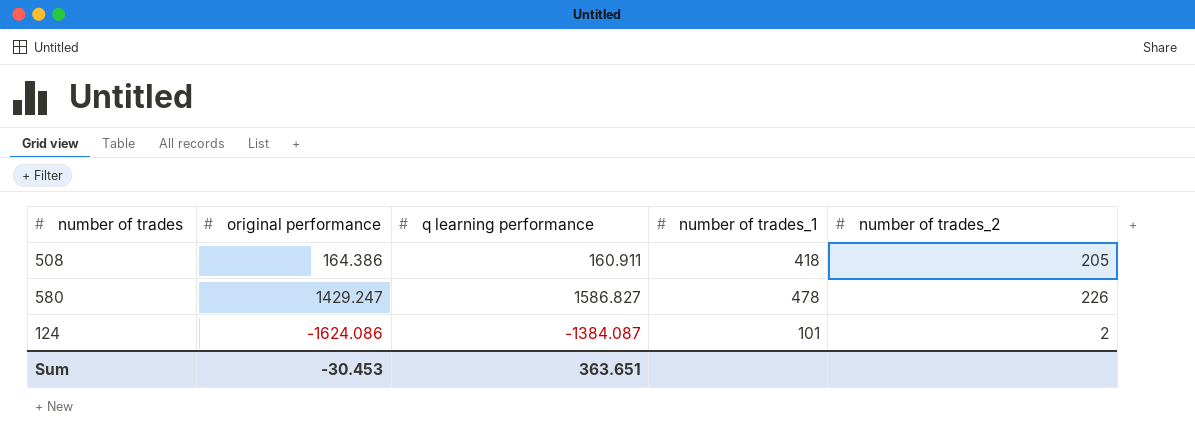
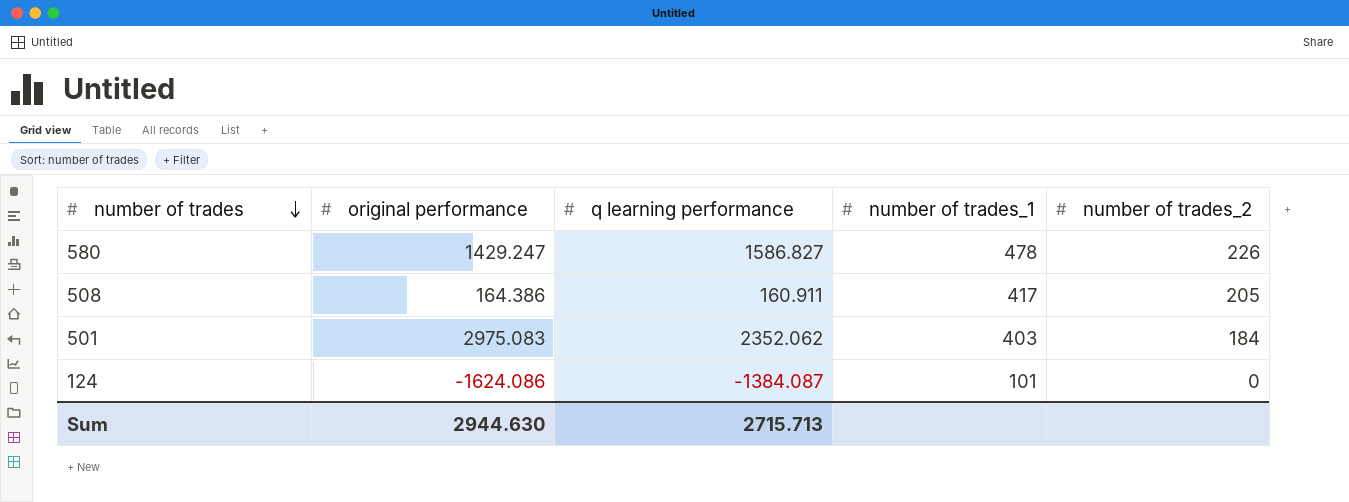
row order: none -> number of trades descending
508 | number of trades_1: 418 -> 417
row 501: none -> 2975.083 | 2352.062 | 403 | 184
124 | number of trades_2: 2 -> 0
Sum | original performance: -30.453 -> 2944.630
Sum | q learning performance: 363.651 -> 2715.713

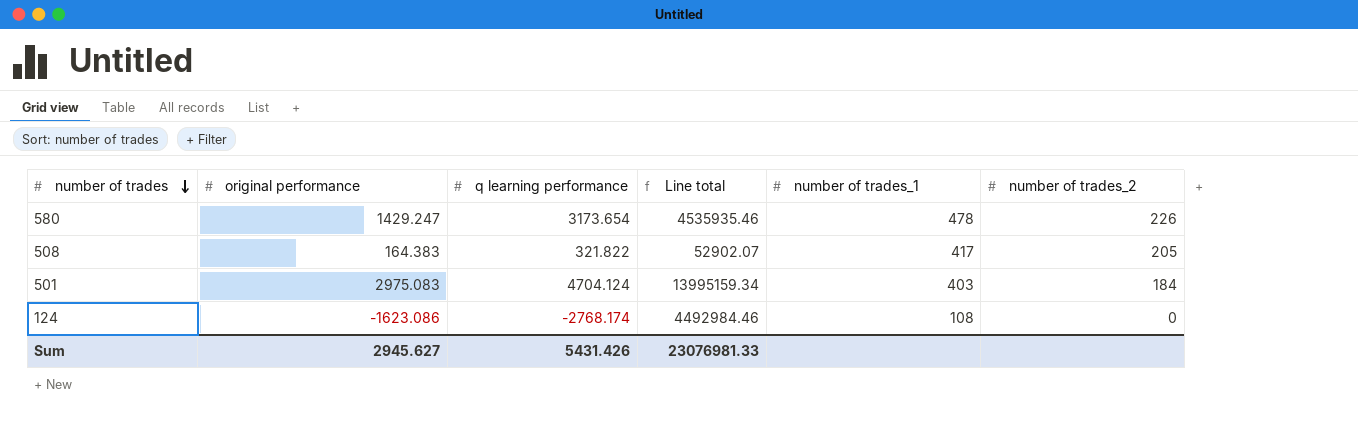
column Line total | formula: none -> [original performance] * [q learning performance]
580 | q learning performance: 1586.827 -> 3173.654
508 | original performance: 164.386 -> 164.383
508 | q learning performance: 160.911 -> 321.822
501 | q learning performance: 2352.062 -> 4704.124
124 | original performance: -1624.086 -> -1623.086
124 | q learning performance: -1384.087 -> -2768.174
124 | number of trades_1: 101 -> 108
Sum | original performance: 2944.630 -> 2945.627
Sum | q learning performance: 2715.713 -> 5431.426

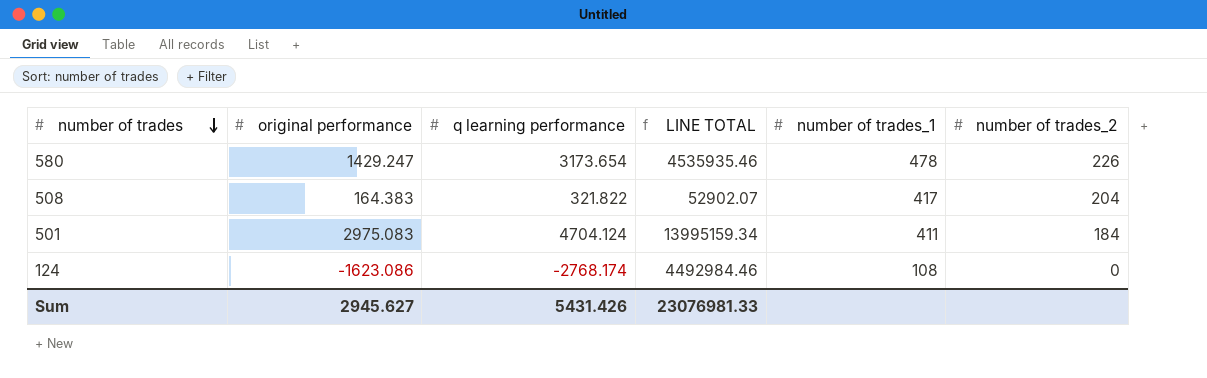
column name: Line total -> LINE TOTAL
508 | number of trades_2: 205 -> 204
501 | number of trades_1: 403 -> 411

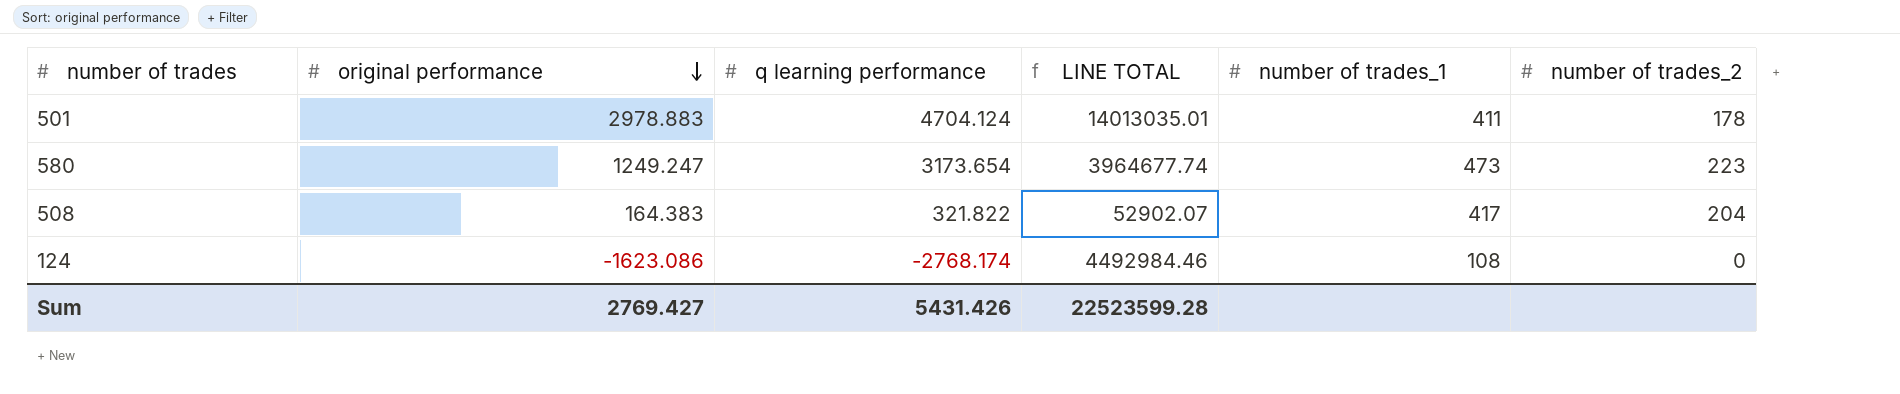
row order: number of trades descending -> original performance descending
501 | original performance: 2975.083 -> 2978.883
501 | LINE TOTAL: 13995159.34 -> 14013035.01
501 | number of trades_2: 184 -> 178
580 | original performance: 1429.247 -> 1249.247
580 | LINE TOTAL: 4535935.46 -> 3964677.74
580 | number of trades_1: 478 -> 473
580 | number of trades_2: 226 -> 223
Sum | original performance: 2945.627 -> 2769.427
Sum | LINE TOTAL: 23076981.33 -> 22523599.28

